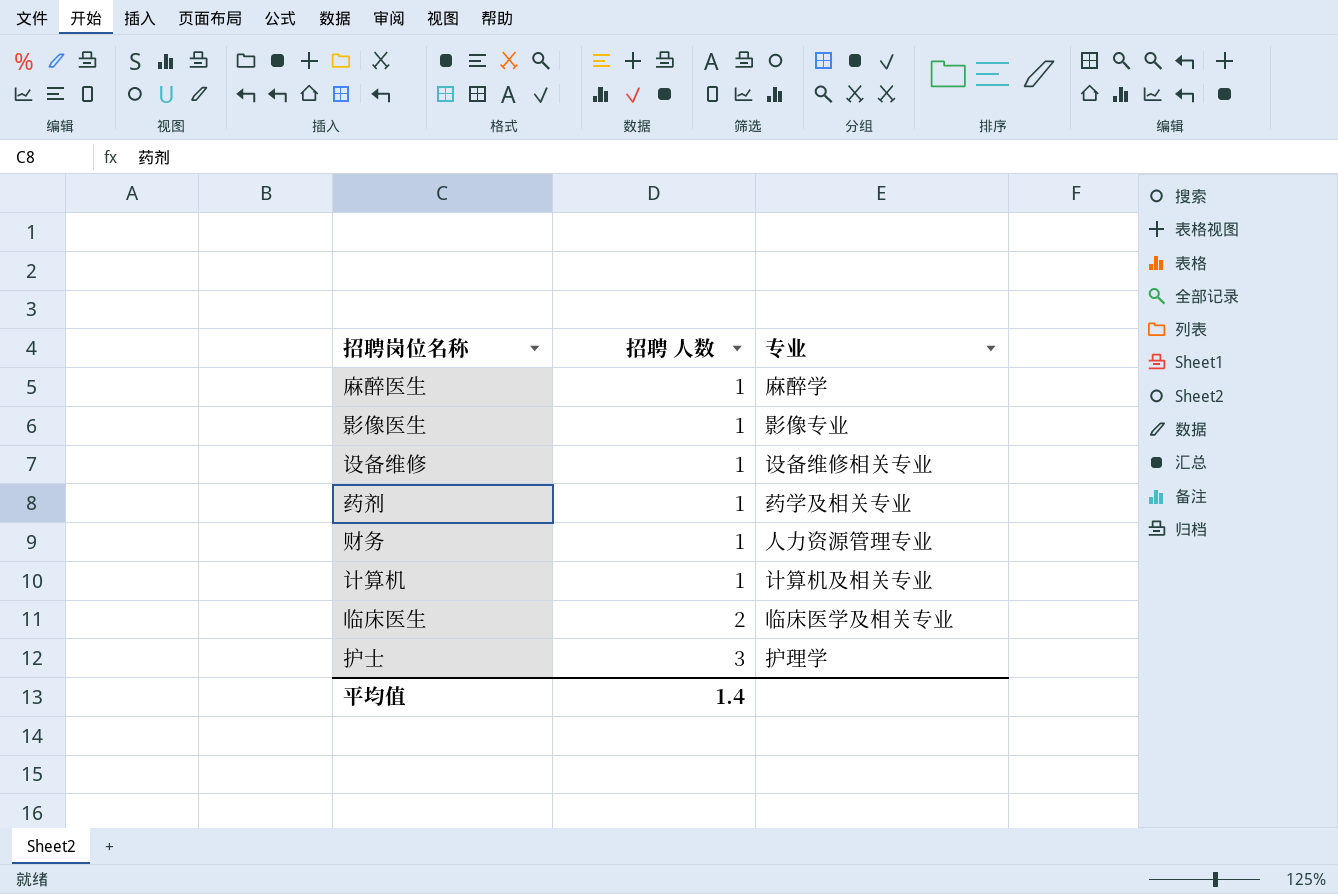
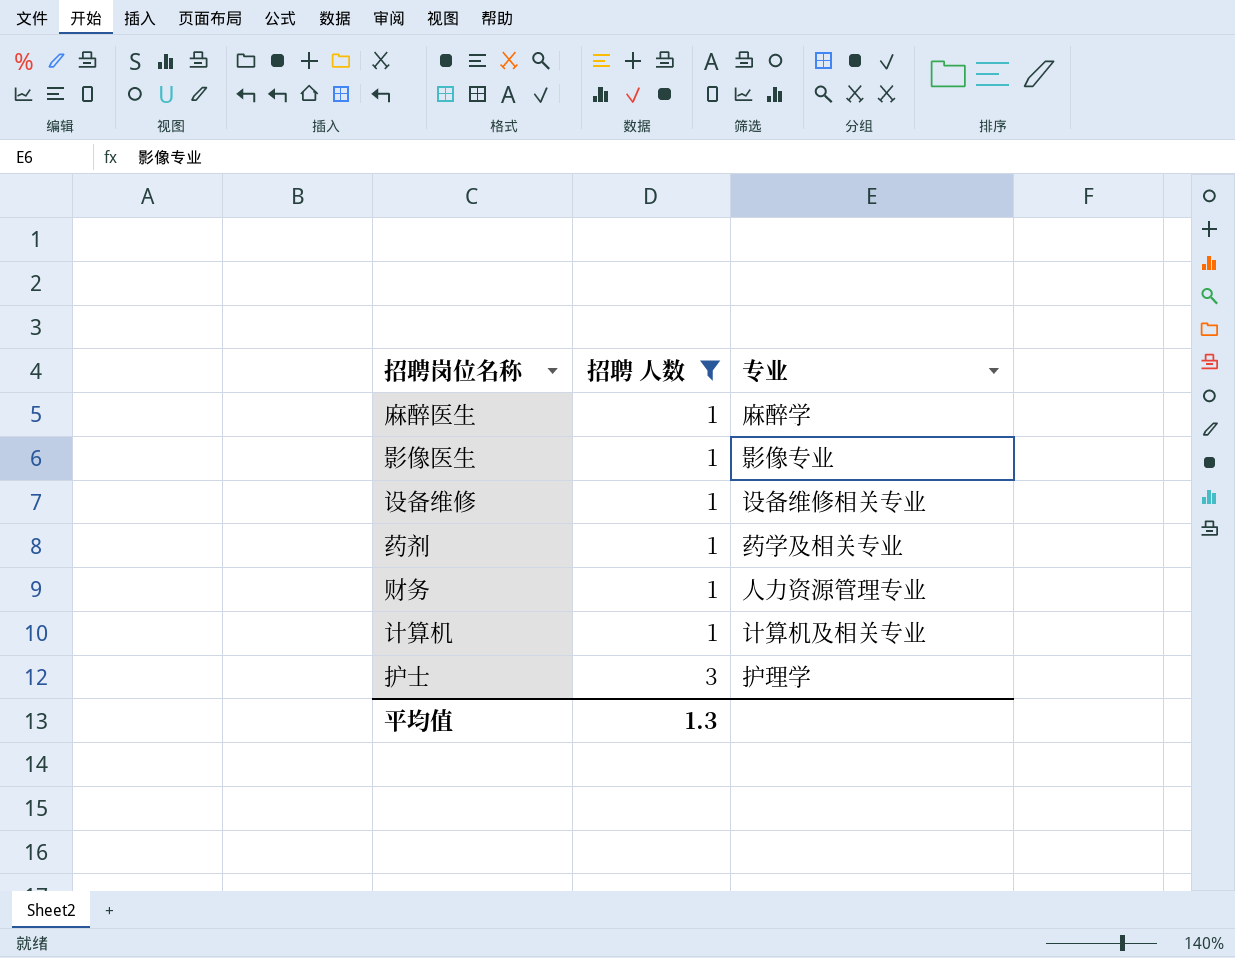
filter: none -> 招聘 人数 != 2
平均值 | 招聘 人数: 1.4 -> 1.3

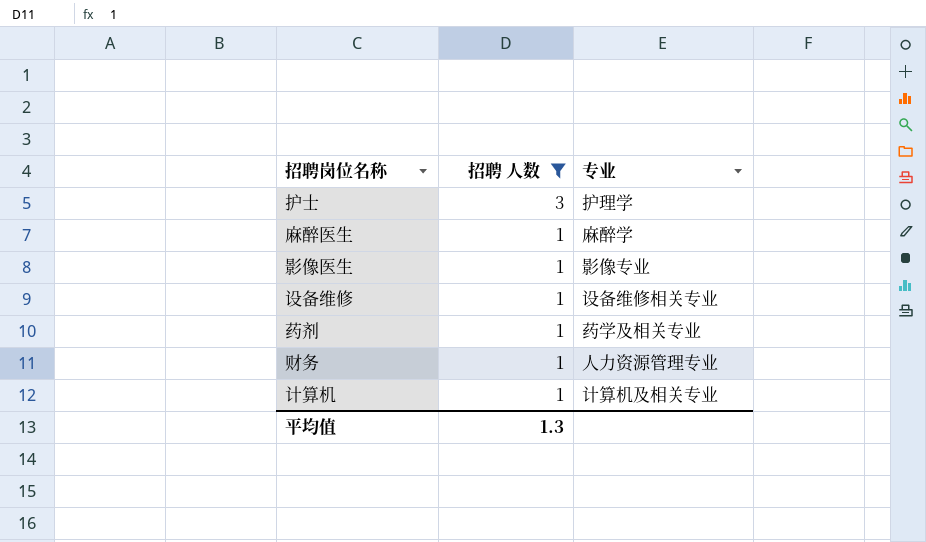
row order: 招聘 人数 ascending -> 招聘 人数 descending

